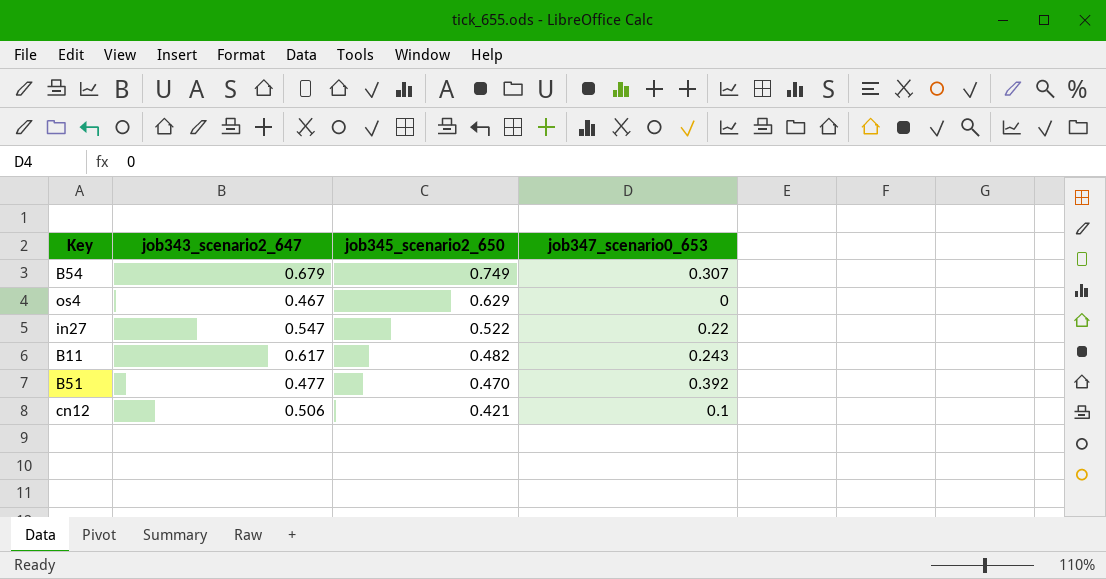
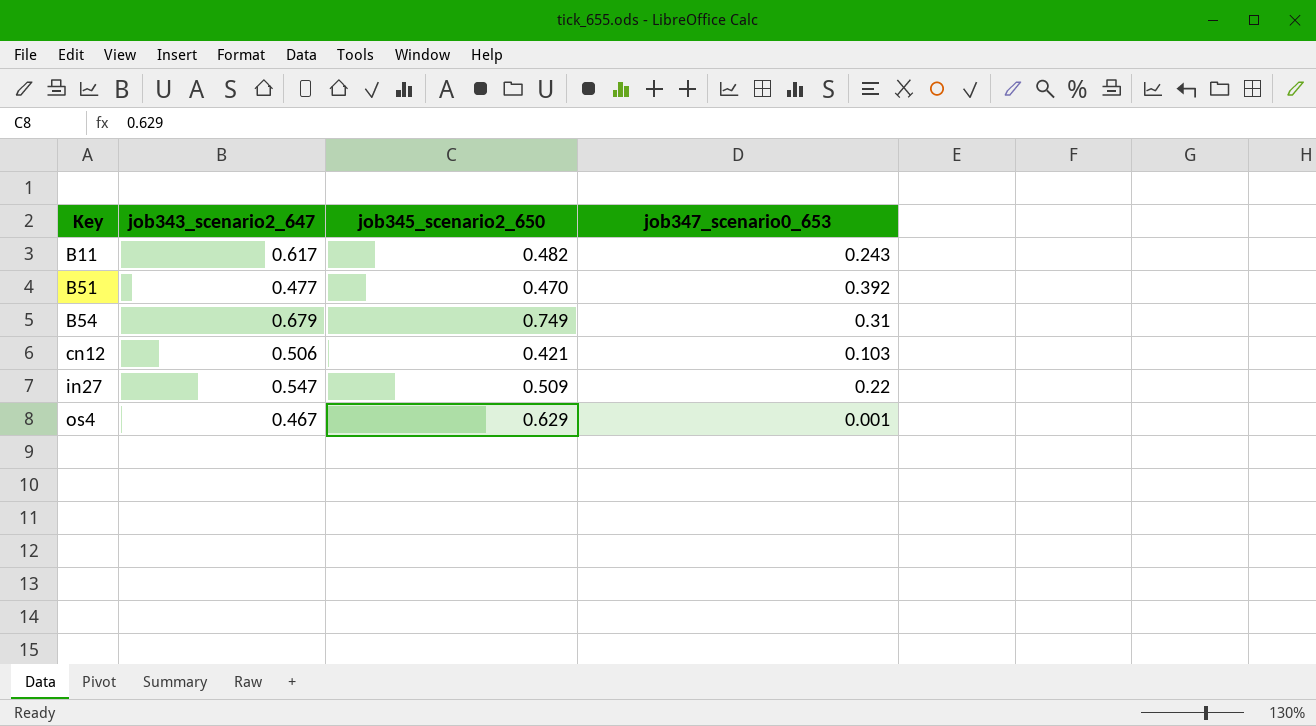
row order: job345_scenario2_650 descending -> Key ascending
B54 | job347_scenario0_653: 0.307 -> 0.31
cn12 | job347_scenario0_653: 0.1 -> 0.103
in27 | job345_scenario2_650: 0.522 -> 0.509
os4 | job347_scenario0_653: 0 -> 0.001

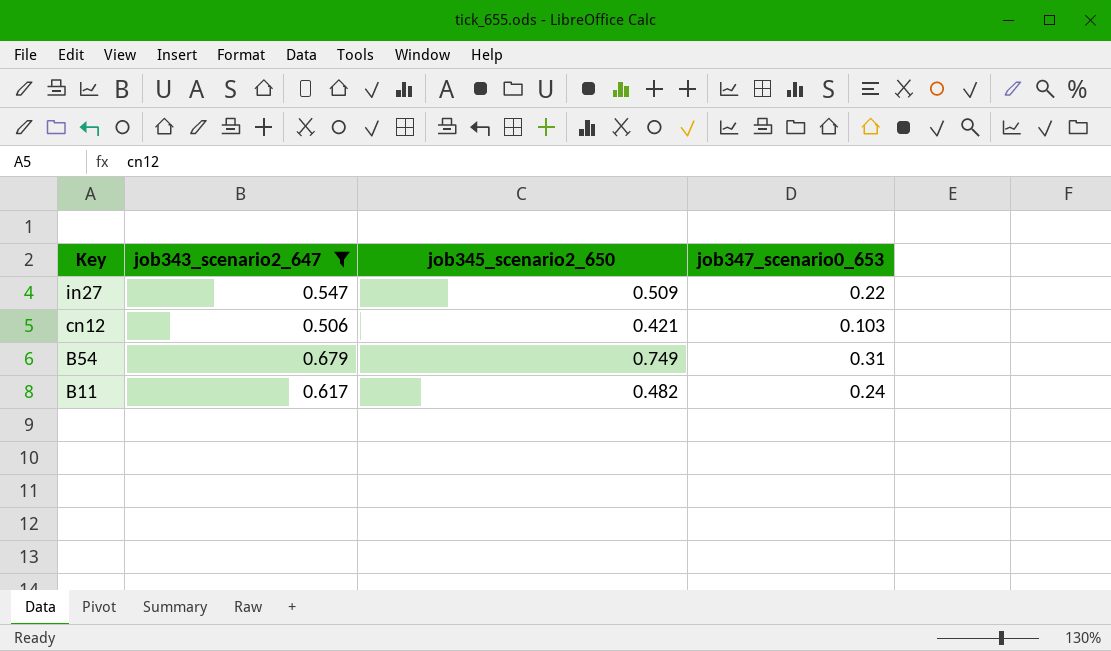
filter: none -> job343_scenario2_647 >= 0.506
row order: Key ascending -> Key descending
B11 | job347_scenario0_653: 0.243 -> 0.24

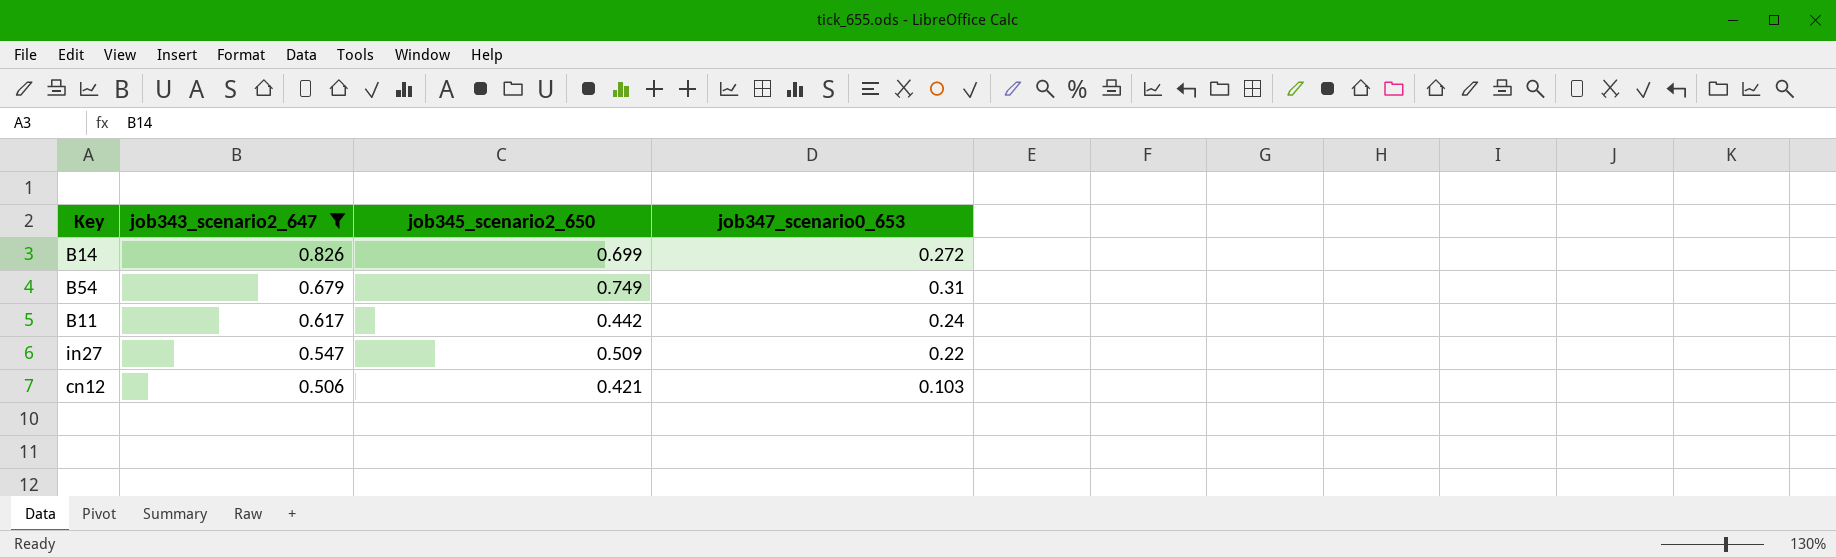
row order: Key descending -> job343_scenario2_647 descending
row B14: none -> 0.826 | 0.699 | 0.272
B11 | job345_scenario2_650: 0.482 -> 0.442

